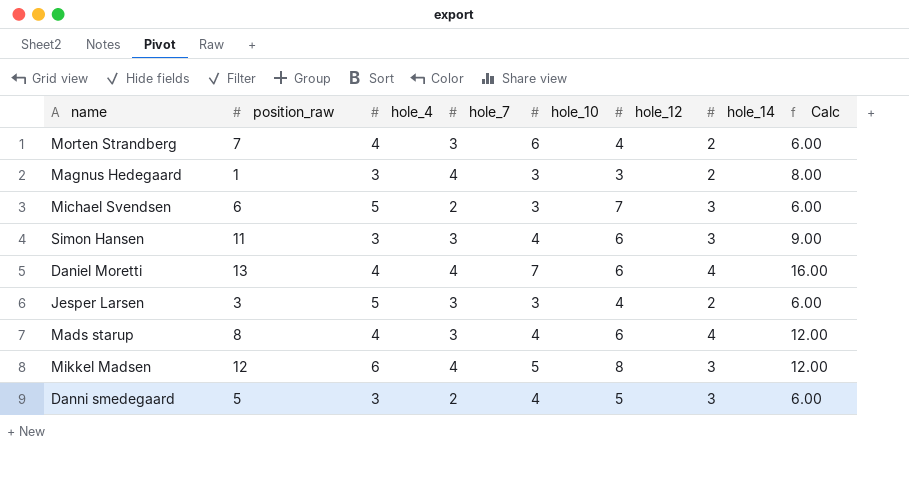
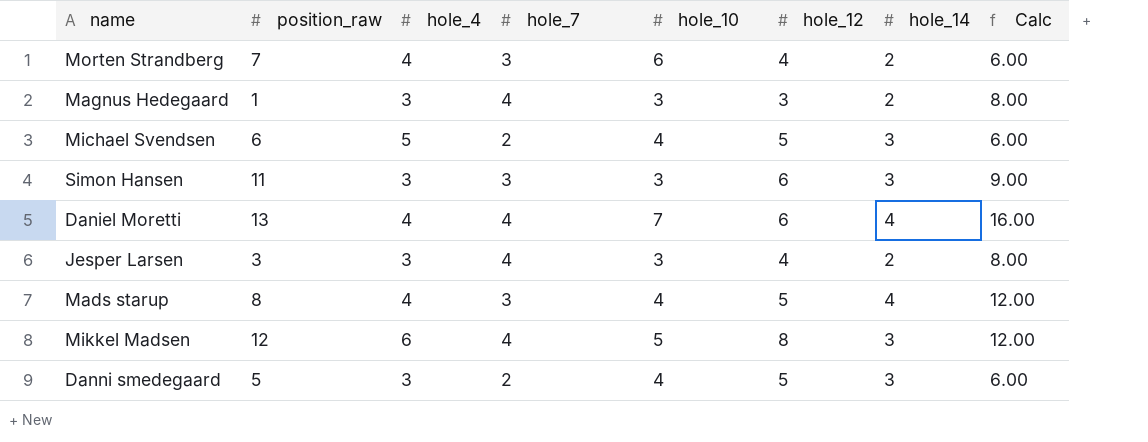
Michael Svendsen | hole_10: 3 -> 4
Michael Svendsen | hole_12: 7 -> 5
Simon Hansen | hole_10: 4 -> 3
Jesper Larsen | hole_4: 5 -> 3
Jesper Larsen | hole_7: 3 -> 4
Jesper Larsen | Calc: 6.00 -> 8.00
Mads starup | hole_12: 6 -> 5

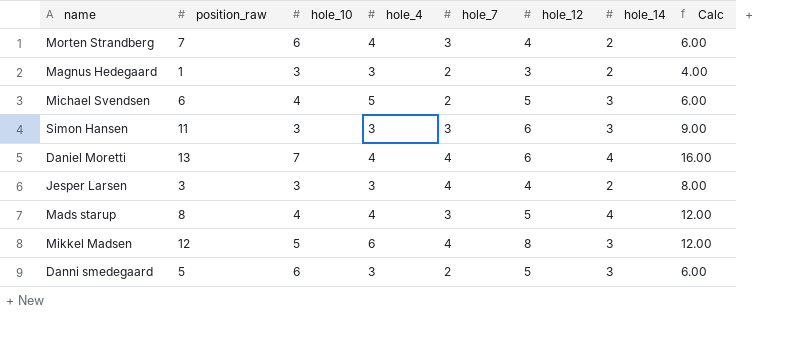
column hole_10 | position: 5 -> 3
Magnus Hedegaard | hole_7: 4 -> 2
Magnus Hedegaard | Calc: 8.00 -> 4.00
Danni smedegaard | hole_10: 4 -> 6

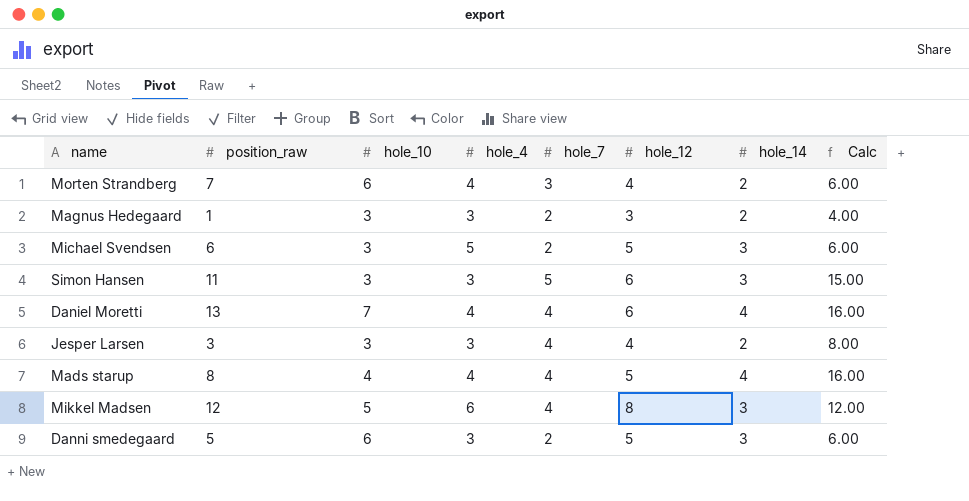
Michael Svendsen | hole_10: 4 -> 3
Simon Hansen | hole_7: 3 -> 5
Simon Hansen | Calc: 9.00 -> 15.00
Mads starup | hole_7: 3 -> 4
Mads starup | Calc: 12.00 -> 16.00

